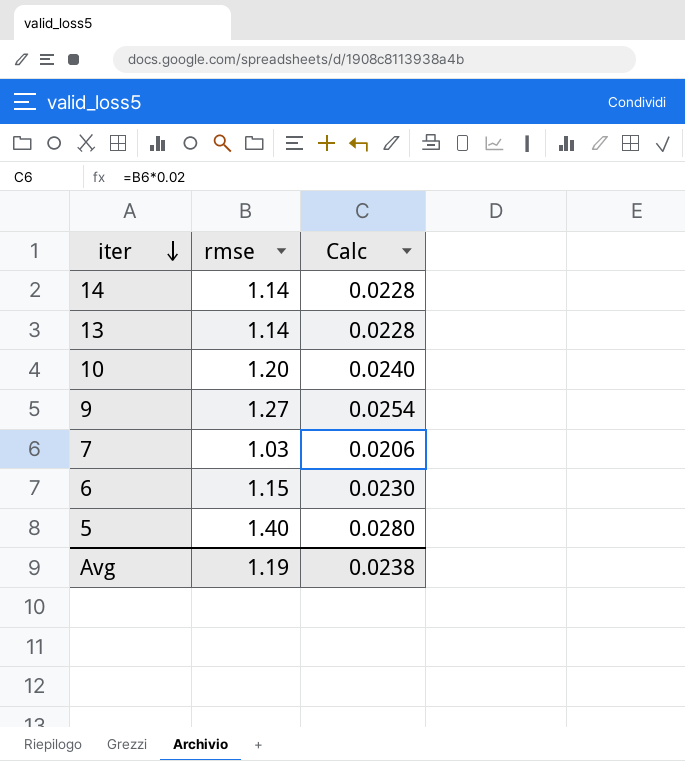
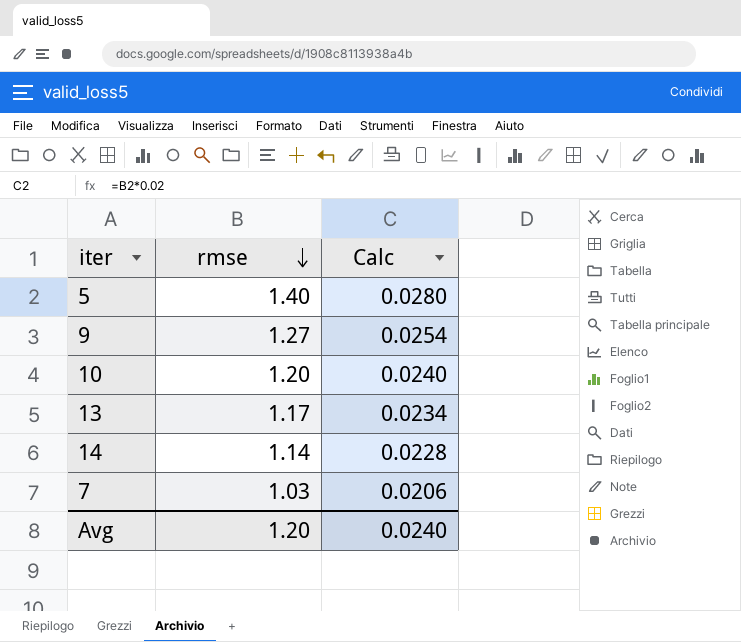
row order: iter descending -> rmse descending
row 6: 1.15 | 0.0230 -> none
13 | rmse: 1.14 -> 1.17
13 | Calc: 0.0228 -> 0.0234
Avg | rmse: 1.19 -> 1.20
Avg | Calc: 0.0238 -> 0.0240

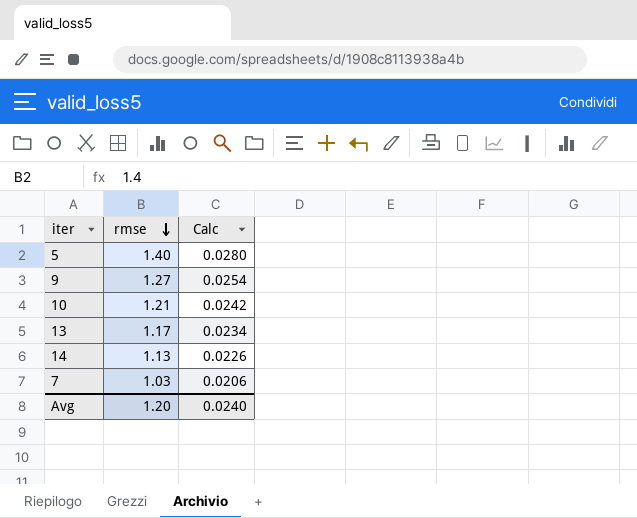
10 | rmse: 1.20 -> 1.21
10 | Calc: 0.0240 -> 0.0242
14 | rmse: 1.14 -> 1.13
14 | Calc: 0.0228 -> 0.0226

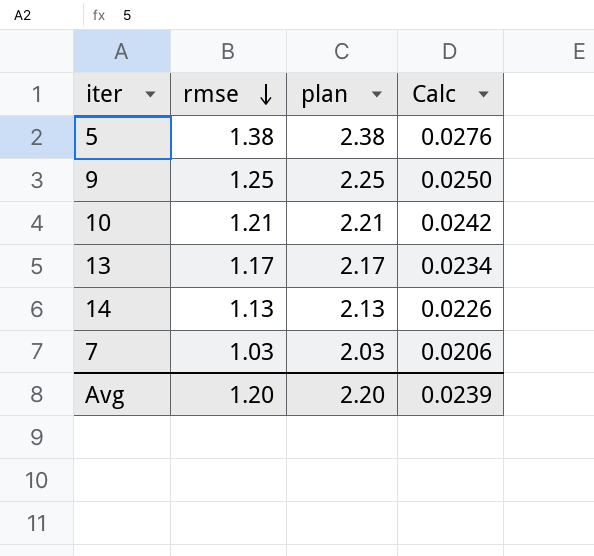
column plan | formula: none -> [rmse] + 1
5 | rmse: 1.40 -> 1.38
5 | Calc: 0.0280 -> 0.0276
9 | rmse: 1.27 -> 1.25
9 | Calc: 0.0254 -> 0.0250
Avg | Calc: 0.0240 -> 0.0239

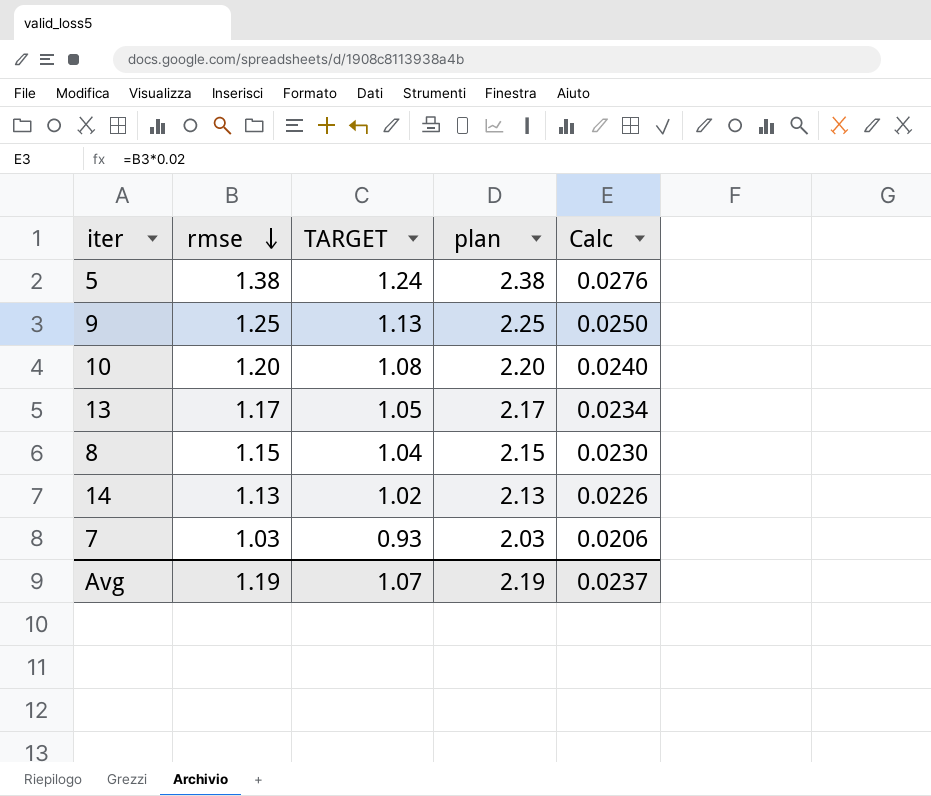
column TARGET | formula: none -> [rmse] * 0.9
10 | rmse: 1.21 -> 1.20
10 | plan: 2.21 -> 2.20
10 | Calc: 0.0242 -> 0.0240
row 8: none -> 1.15 | 1.04 | 2.15 | 0.0230
Avg | rmse: 1.20 -> 1.19
Avg | plan: 2.20 -> 2.19
Avg | Calc: 0.0239 -> 0.0237

